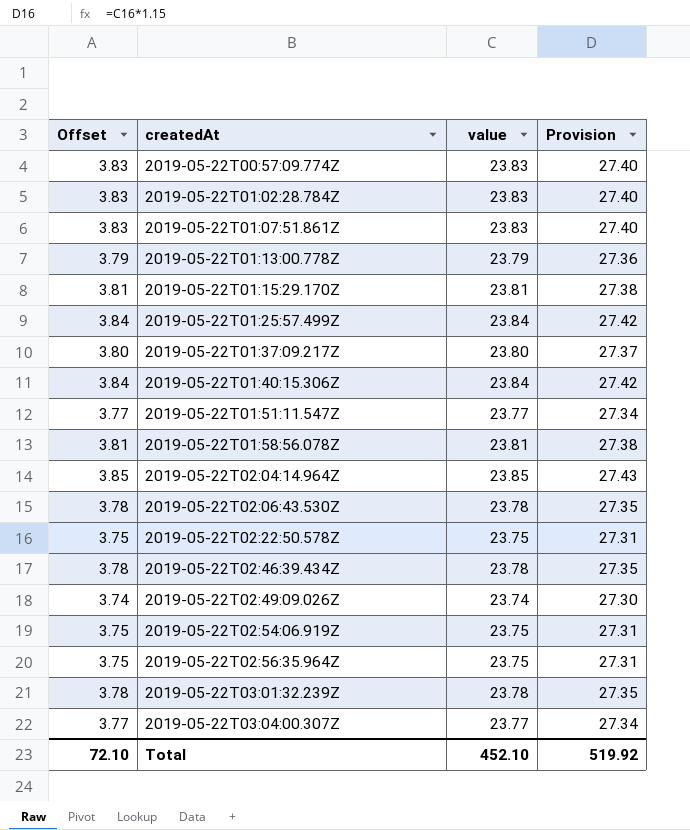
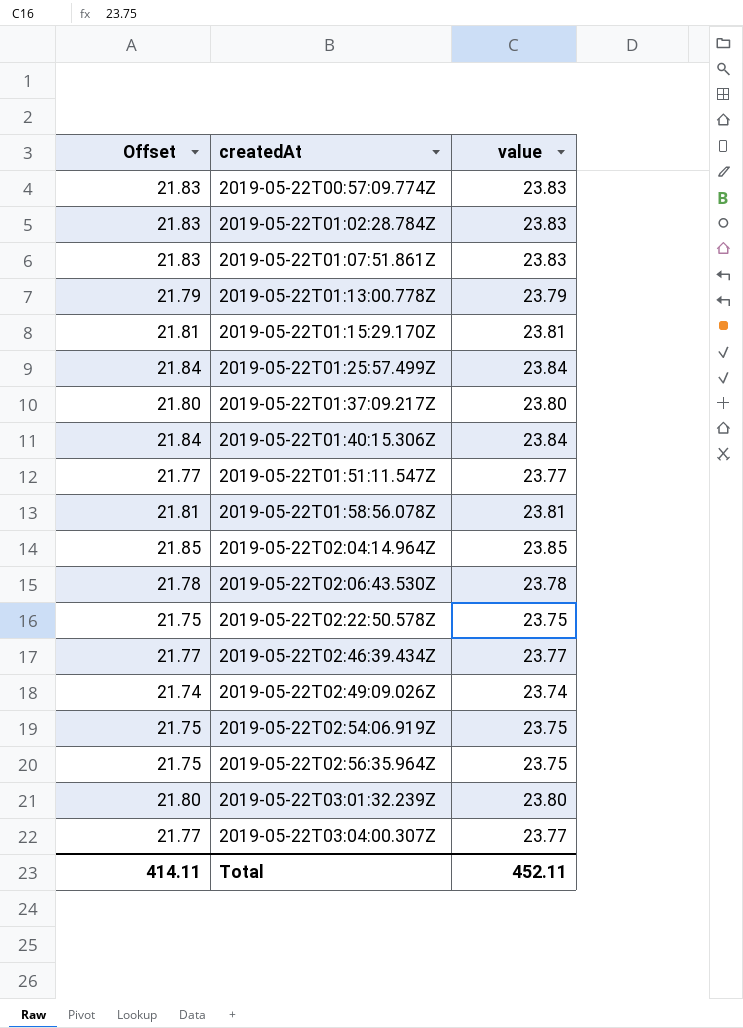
column Provision | formula: [value] * 1.15 -> none
column Offset | formula: [value] - 20 -> [value] - 2
2019-05-22T02:46:39.434Z | value: 23.78 -> 23.77
2019-05-22T03:01:32.239Z | value: 23.78 -> 23.80
Total | Offset: 72.10 -> 414.11
Total | value: 452.10 -> 452.11

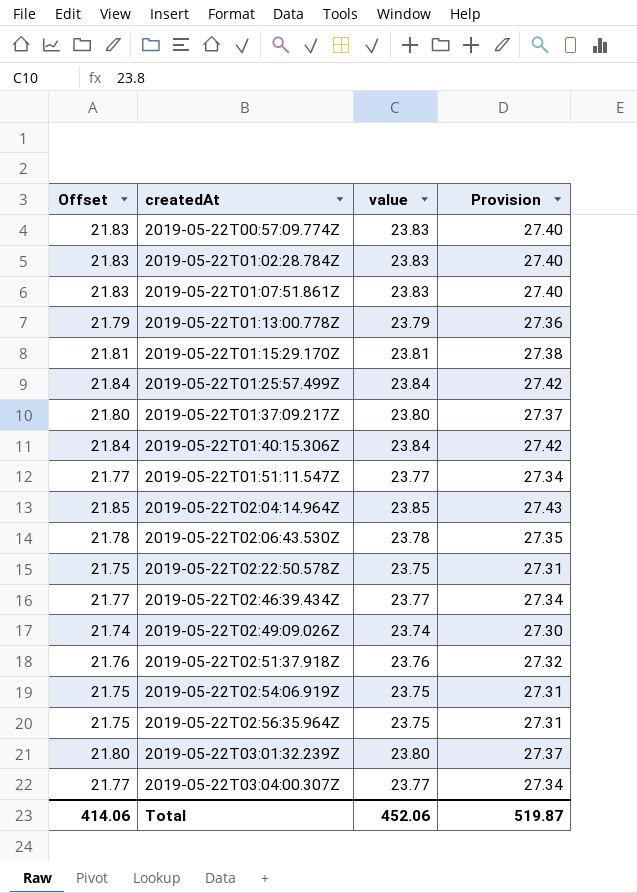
column Provision | formula: none -> [value] * 1.15
row 2019-05-22T01:58:56.078Z: 21.81 | 23.81 -> none
row 2019-05-22T02:51:37.918Z: none -> 21.76 | 23.76 | 27.32
Total | Offset: 414.11 -> 414.06
Total | value: 452.11 -> 452.06

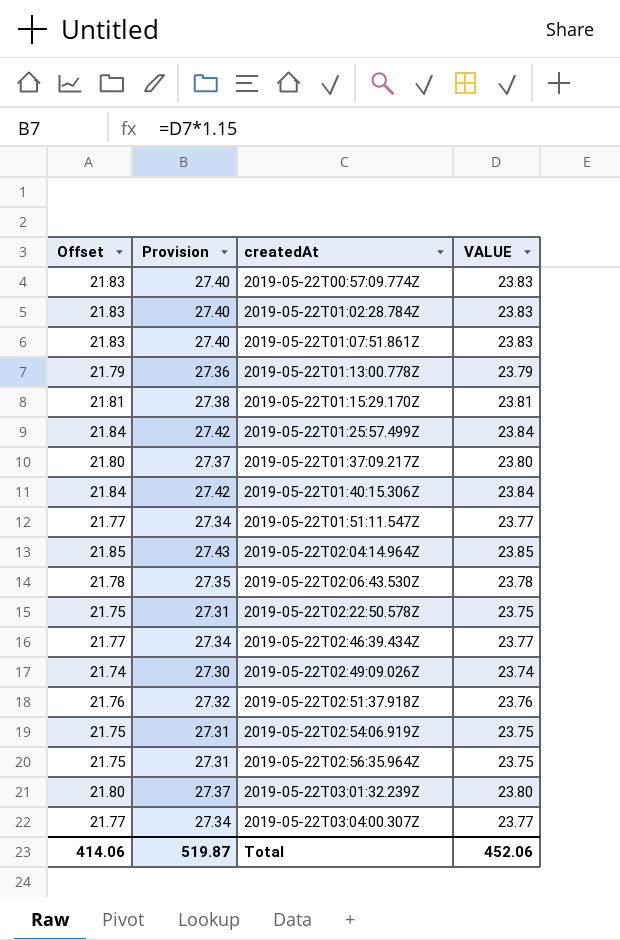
column Provision | position: 4 -> 2
column name: value -> VALUE

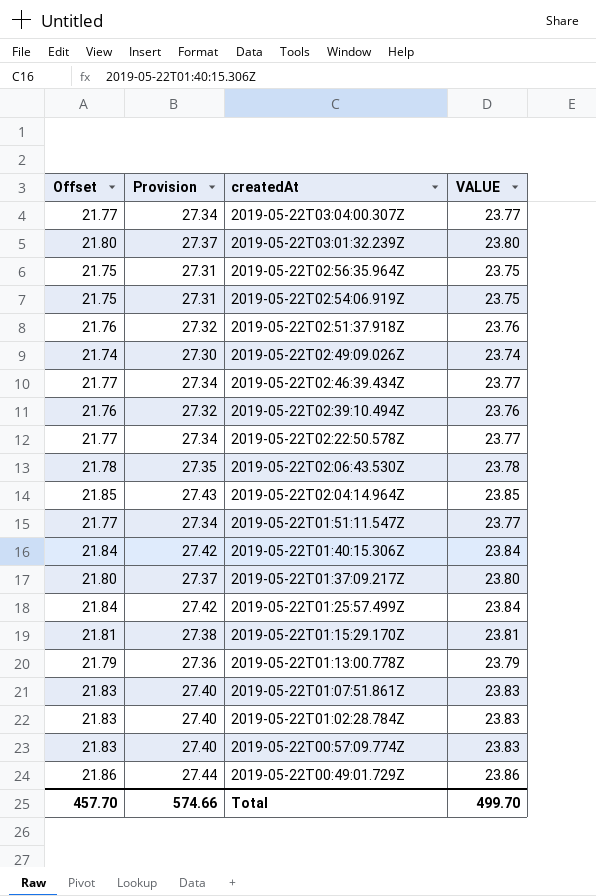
row order: createdAt ascending -> createdAt descending
row 2019-05-22T02:39:10.494Z: none -> 21.76 | 27.32 | 23.76
2019-05-22T02:22:50.578Z | Offset: 21.75 -> 21.77
2019-05-22T02:22:50.578Z | Provision: 27.31 -> 27.34
2019-05-22T02:22:50.578Z | VALUE: 23.75 -> 23.77
row 2019-05-22T00:49:01.729Z: none -> 21.86 | 27.44 | 23.86
Total | Offset: 414.06 -> 457.70
Total | Provision: 519.87 -> 574.66
Total | VALUE: 452.06 -> 499.70

